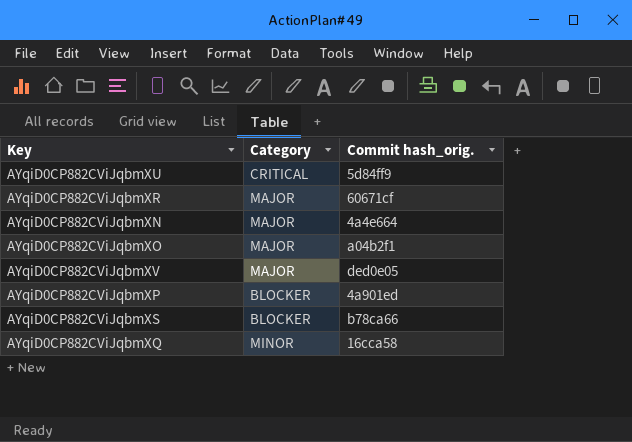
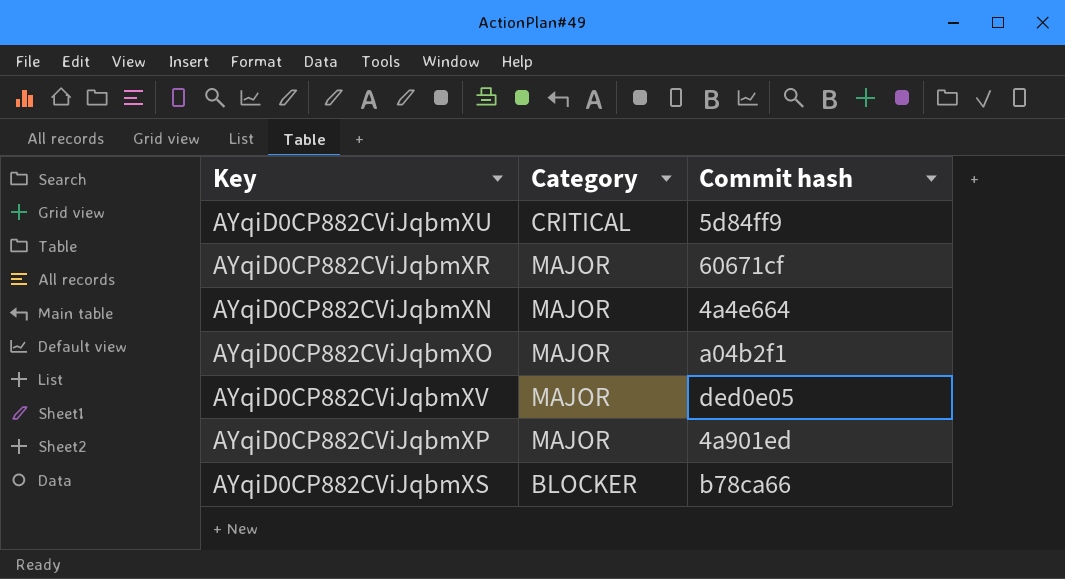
column name: Commit hash_orig. -> Commit hash
row AYqiD0CP882CViJqbmXQ: MINOR | 16cca58 -> none
AYqiD0CP882CViJqbmXP | Category: BLOCKER -> MAJOR

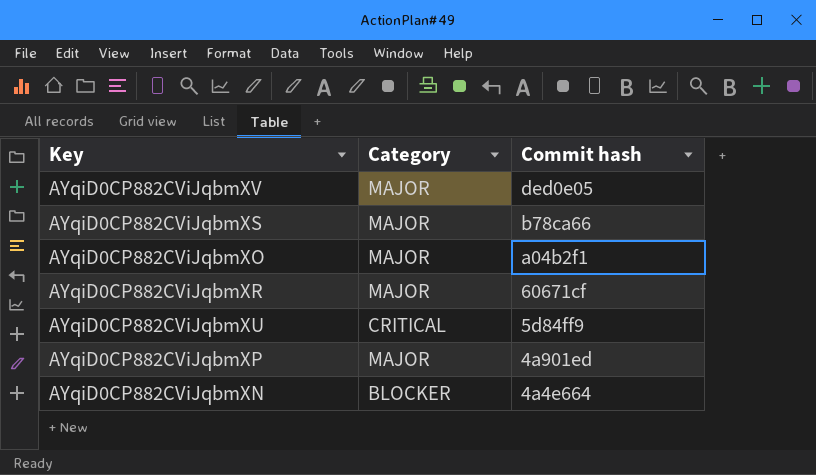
row order: none -> Commit hash descending
AYqiD0CP882CViJqbmXS | Category: BLOCKER -> MAJOR
AYqiD0CP882CViJqbmXN | Category: MAJOR -> BLOCKER

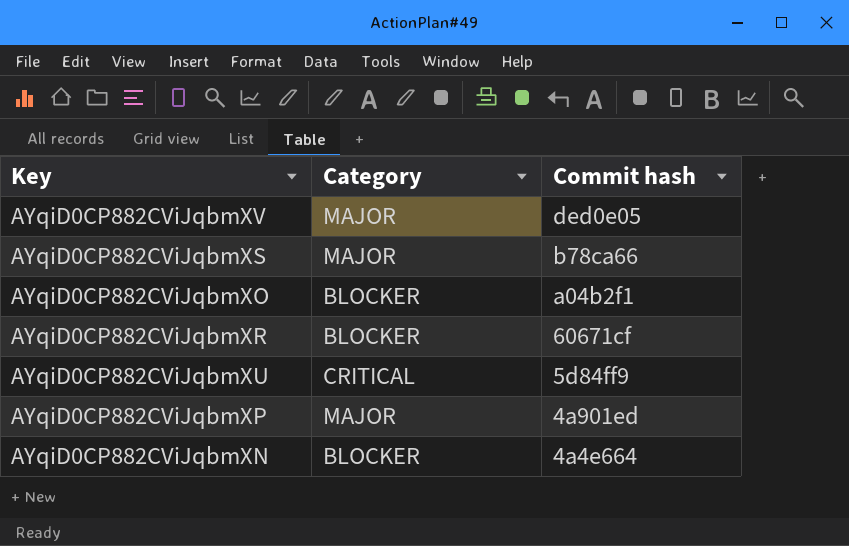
AYqiD0CP882CViJqbmXO | Category: MAJOR -> BLOCKER
AYqiD0CP882CViJqbmXR | Category: MAJOR -> BLOCKER

